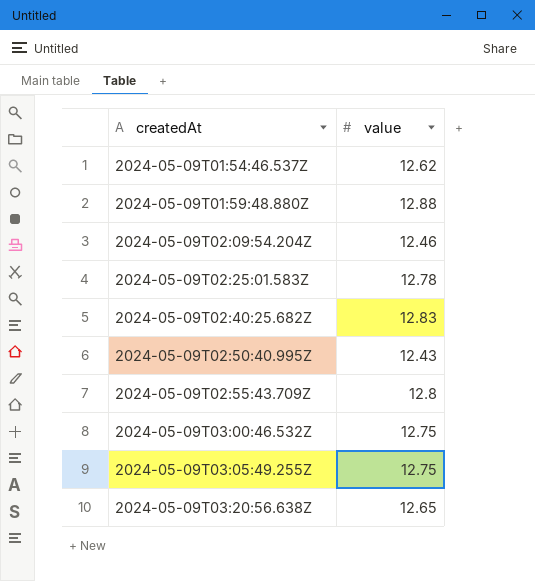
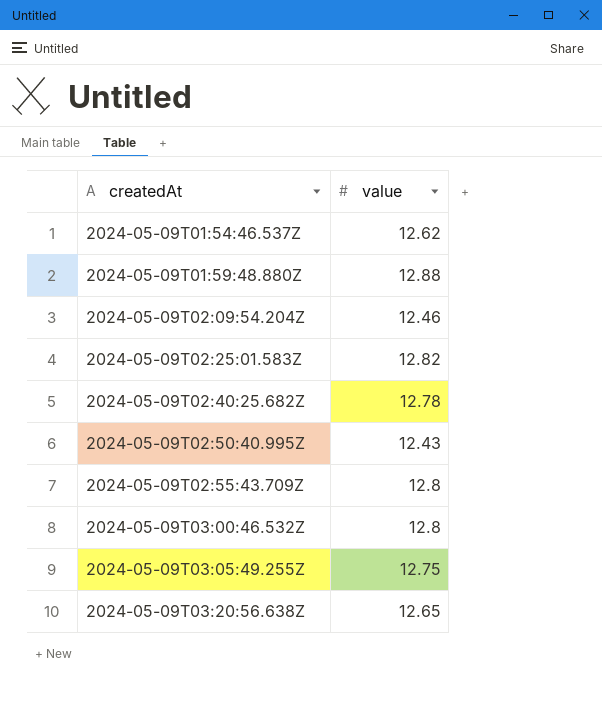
2024-05-09T02:25:01.583Z | value: 12.78 -> 12.82
2024-05-09T02:40:25.682Z | value: 12.83 -> 12.78
2024-05-09T03:00:46.532Z | value: 12.75 -> 12.8

